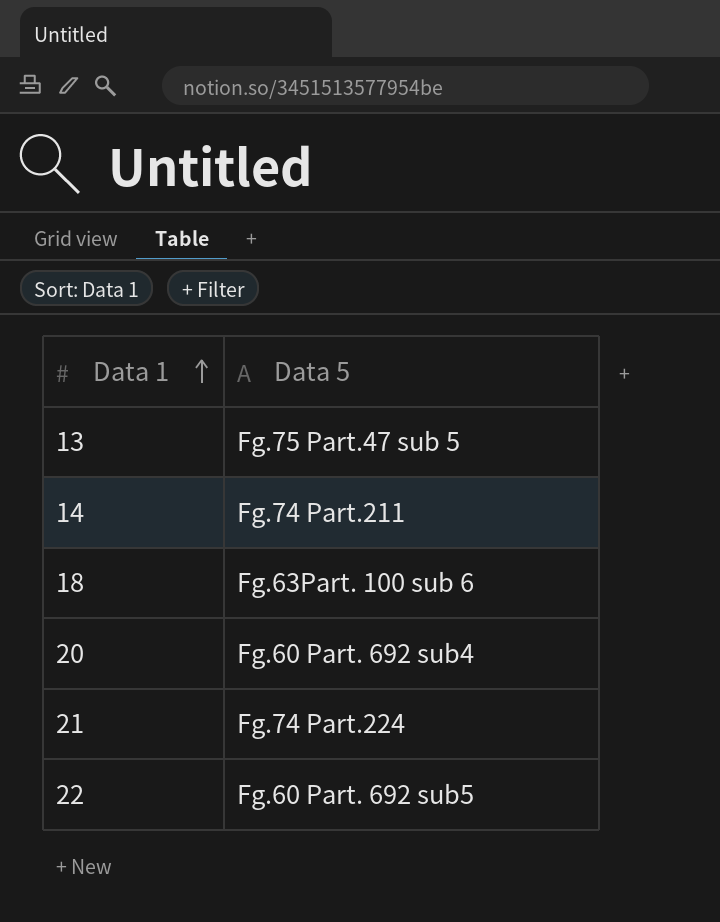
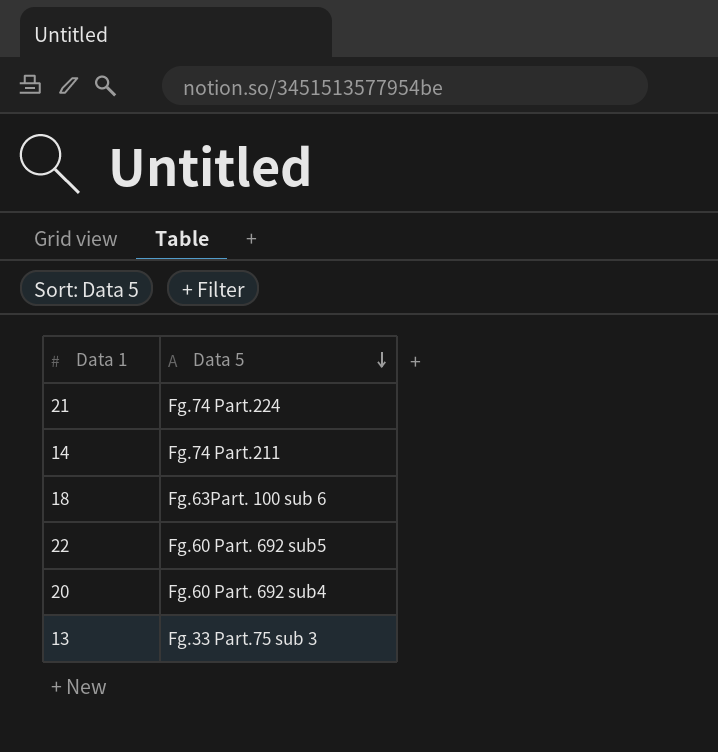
row order: Data 1 ascending -> Data 5 descending
13 | Data 5: Fg.75 Part.47 sub 5 -> Fg.33 Part.75 sub 3

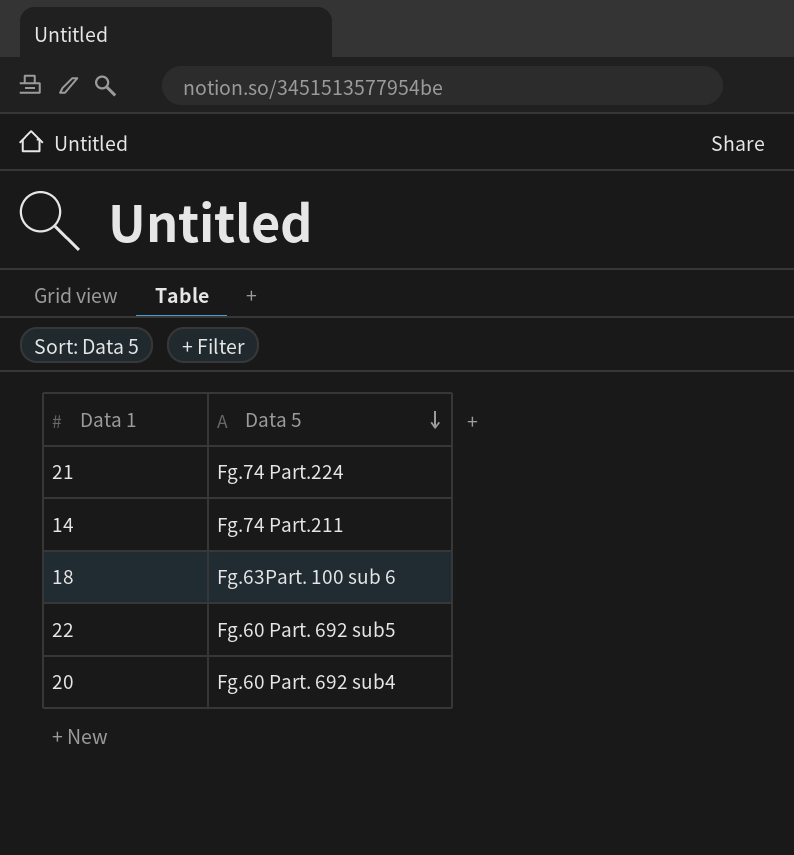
row 13: Fg.33 Part.75 sub 3 -> none

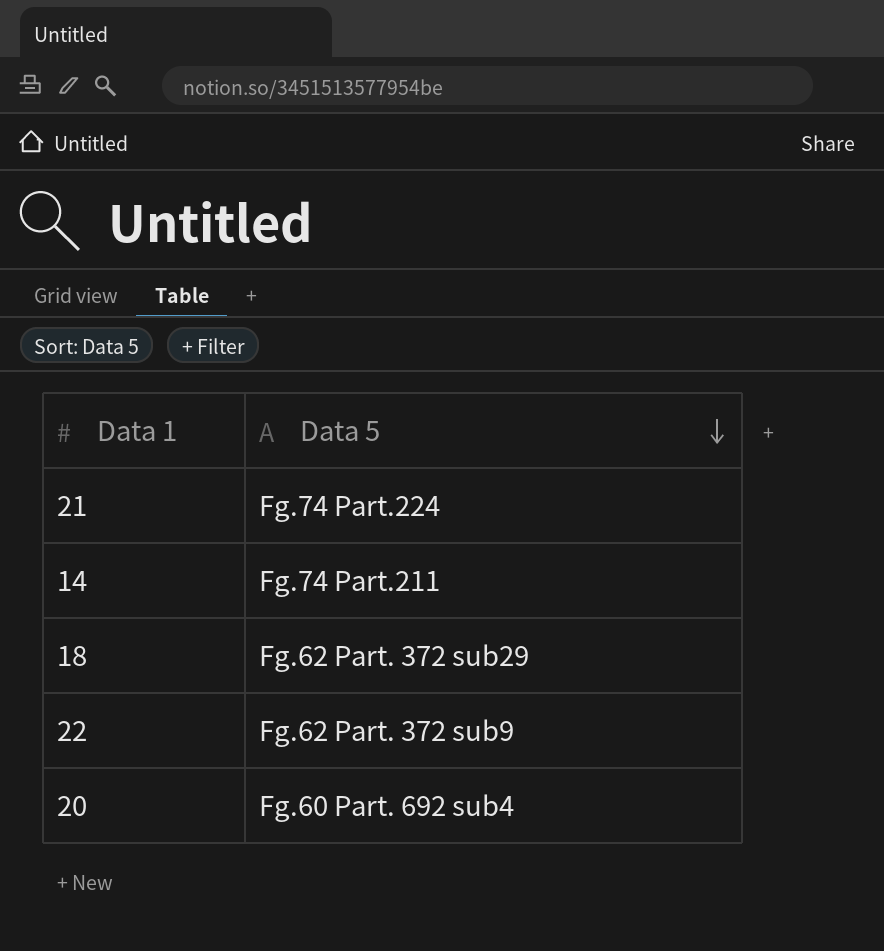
18 | Data 5: Fg.63Part. 100 sub 6 -> Fg.62 Part. 372 sub29
22 | Data 5: Fg.60 Part. 692 sub5 -> Fg.62 Part. 372 sub9

